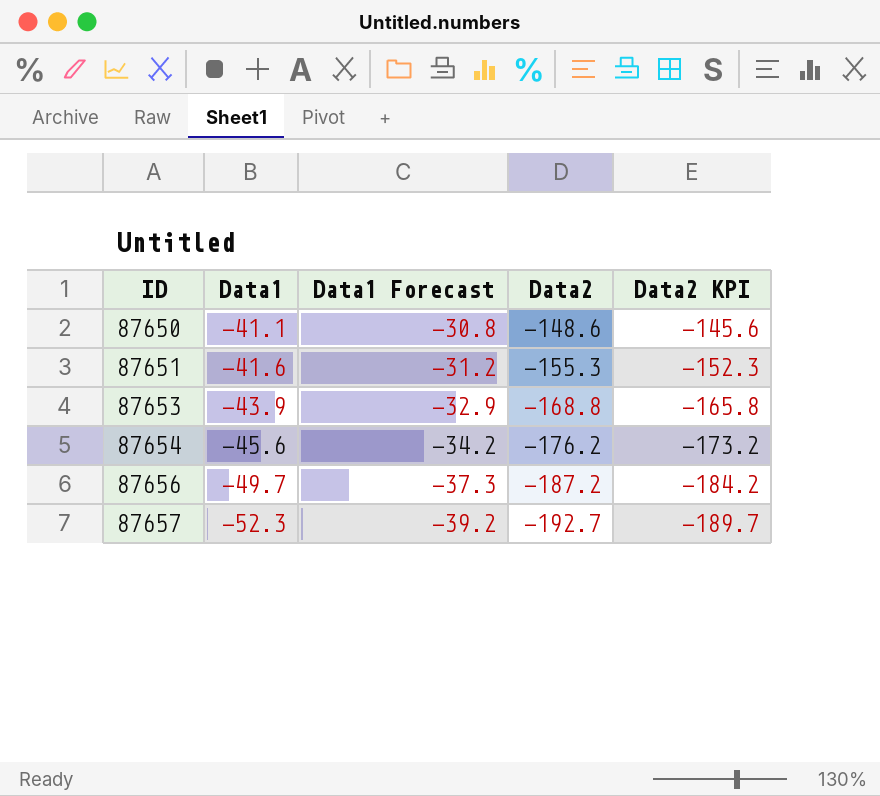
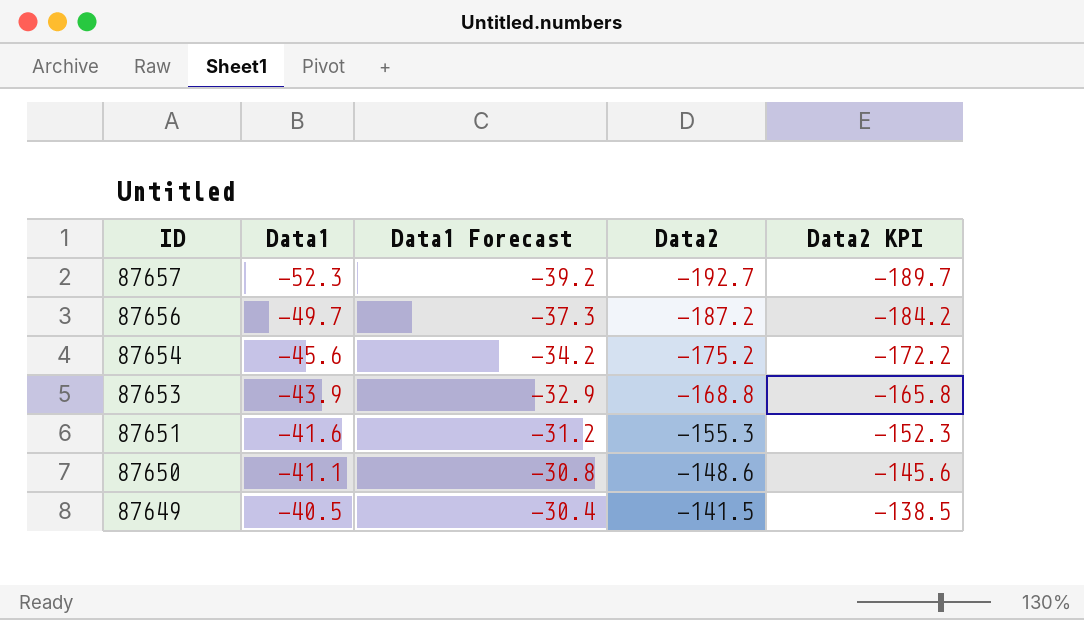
row order: ID ascending -> ID descending
87654 | Data2: -176.2 -> -175.2
87654 | Data2 KPI: -173.2 -> -172.2
row 87649: none -> -40.5 | -30.4 | -141.5 | -138.5

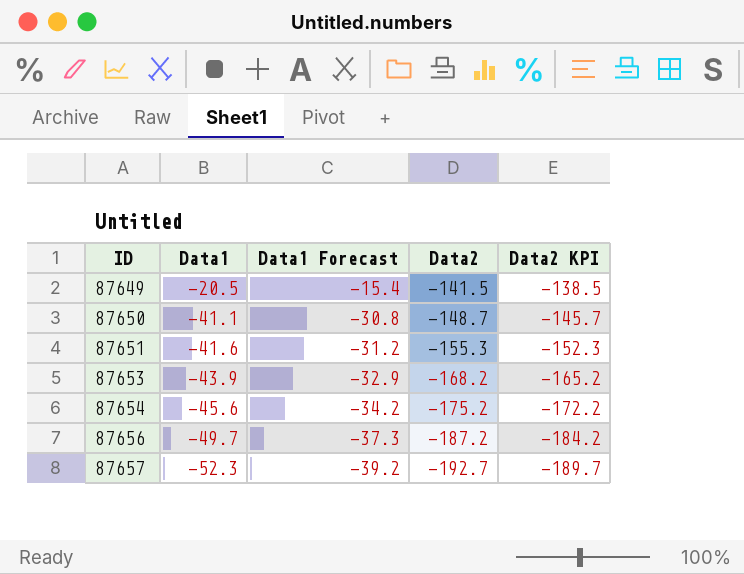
row order: ID descending -> ID ascending
87649 | Data1: -40.5 -> -20.5
87649 | Data1 Forecast: -30.4 -> -15.4
87650 | Data2: -148.6 -> -148.7
87650 | Data2 KPI: -145.6 -> -145.7
87653 | Data2: -168.8 -> -168.2
87653 | Data2 KPI: -165.8 -> -165.2

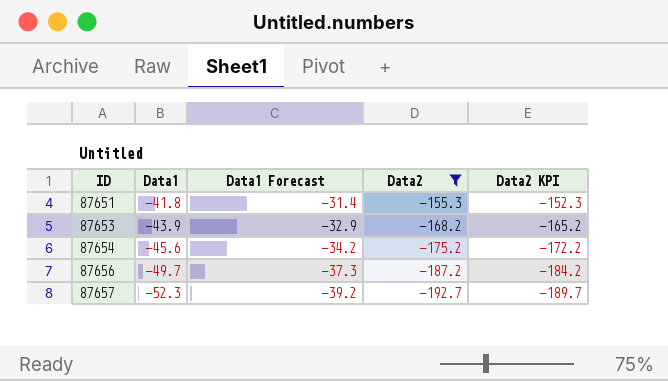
filter: none -> Data2 <= -155.3
87651 | Data1: -41.6 -> -41.8
87651 | Data1 Forecast: -31.2 -> -31.4

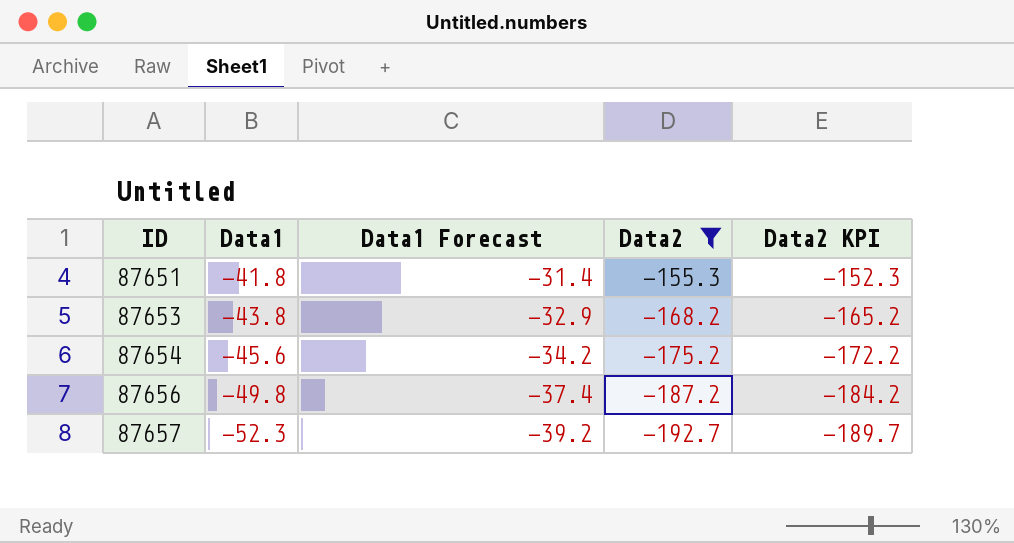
87653 | Data1: -43.9 -> -43.8
87656 | Data1: -49.7 -> -49.8
87656 | Data1 Forecast: -37.3 -> -37.4

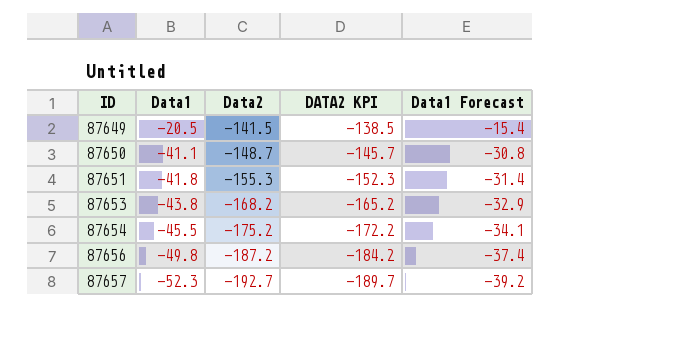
filter: Data2 <= -155.3 -> none
column name: Data2 KPI -> DATA2 KPI
column Data1 Forecast | position: 3 -> 5
87654 | Data1: -45.6 -> -45.5
87654 | Data1 Forecast: -34.2 -> -34.1

